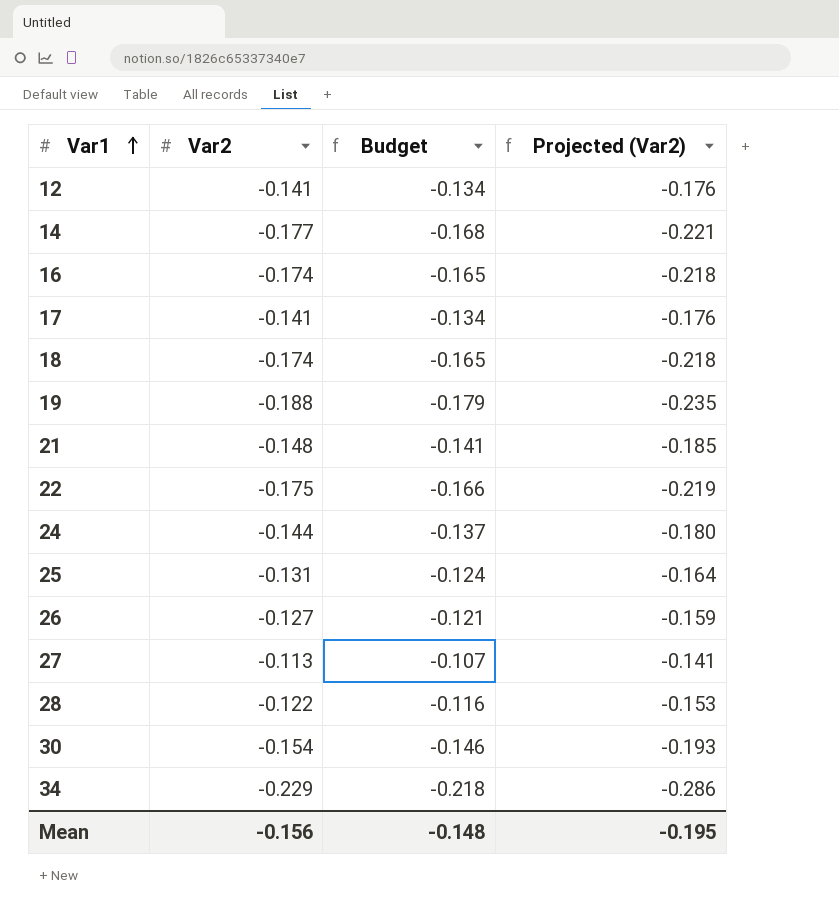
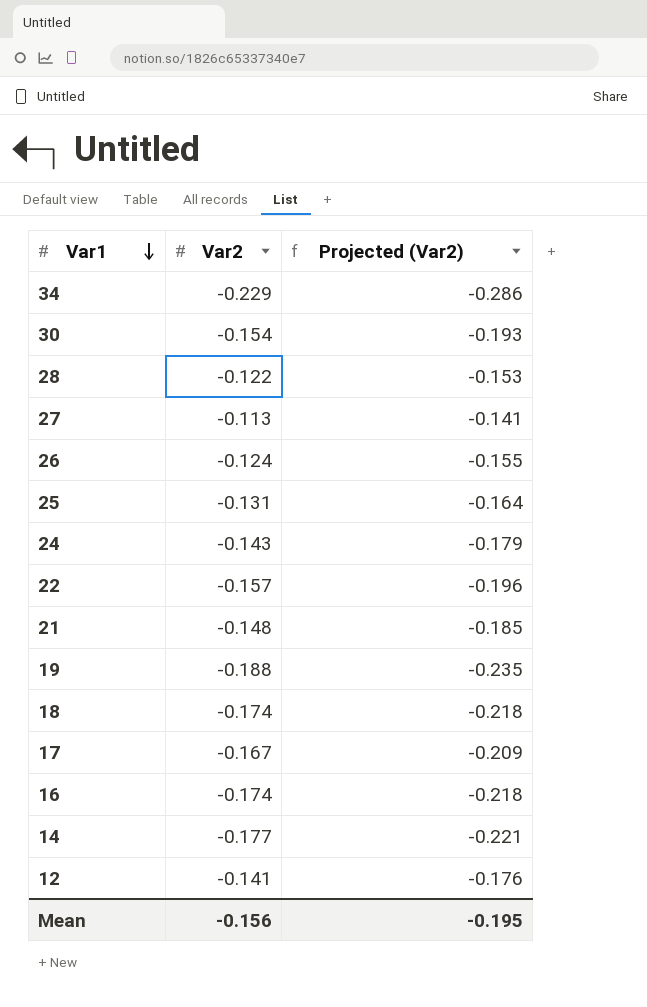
row order: Var1 ascending -> Var1 descending
column Budget | formula: [Var2] * 0.95 -> none
26 | Var2: -0.127 -> -0.124
26 | Projected (Var2): -0.159 -> -0.155
24 | Var2: -0.144 -> -0.143
24 | Projected (Var2): -0.180 -> -0.179
22 | Var2: -0.175 -> -0.157
22 | Projected (Var2): -0.219 -> -0.196
17 | Var2: -0.141 -> -0.167
17 | Projected (Var2): -0.176 -> -0.209

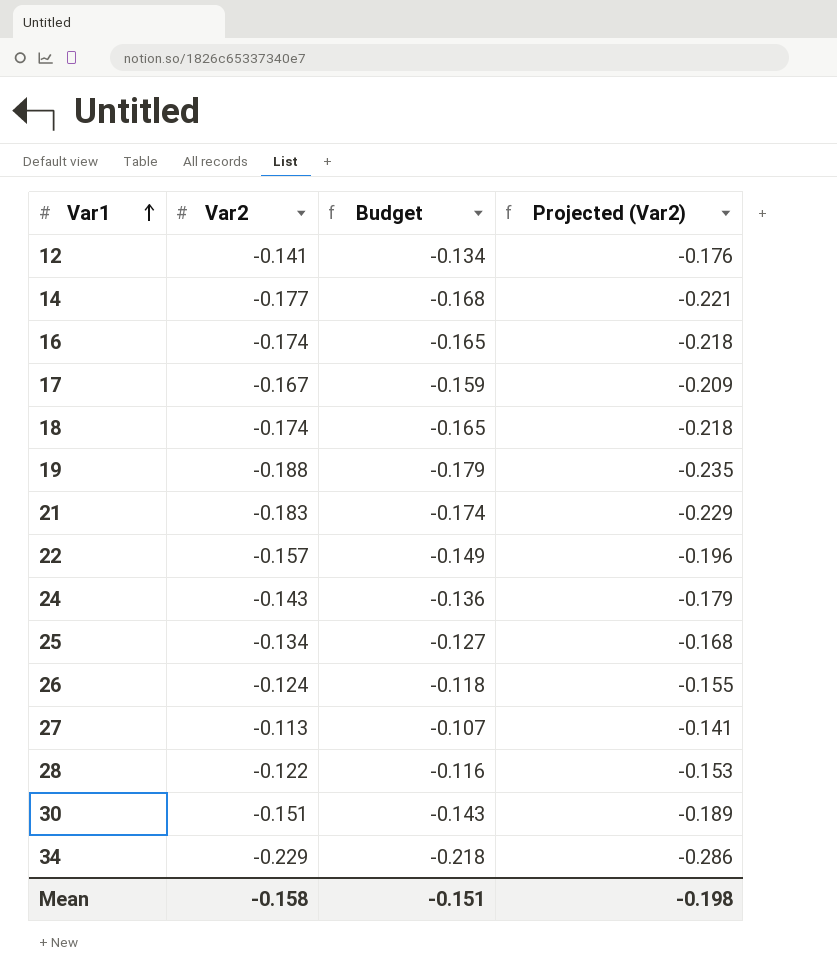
row order: Var1 descending -> Var1 ascending
column Budget | formula: none -> [Var2] * 0.95
21 | Var2: -0.148 -> -0.183
21 | Projected (Var2): -0.185 -> -0.229
25 | Var2: -0.131 -> -0.134
25 | Projected (Var2): -0.164 -> -0.168
30 | Var2: -0.154 -> -0.151
30 | Projected (Var2): -0.193 -> -0.189
Mean | Var2: -0.156 -> -0.158
Mean | Projected (Var2): -0.195 -> -0.198

